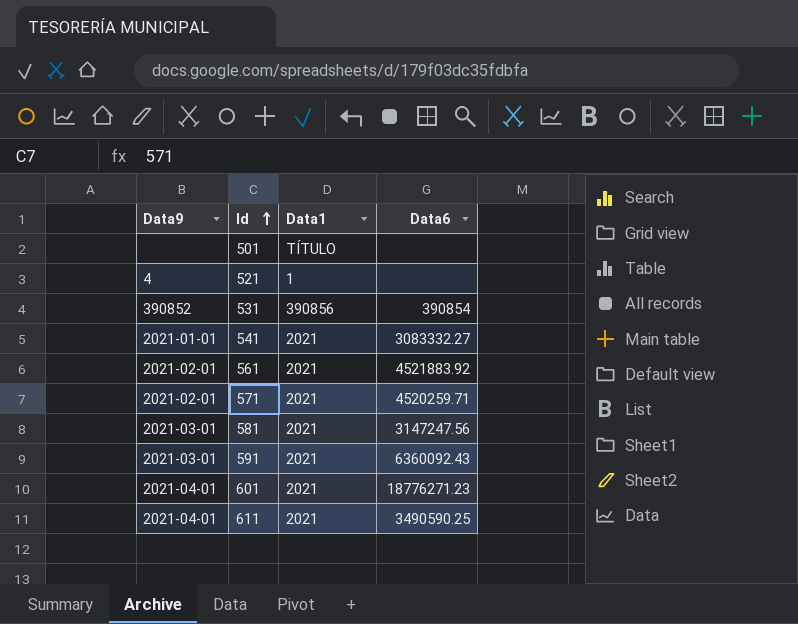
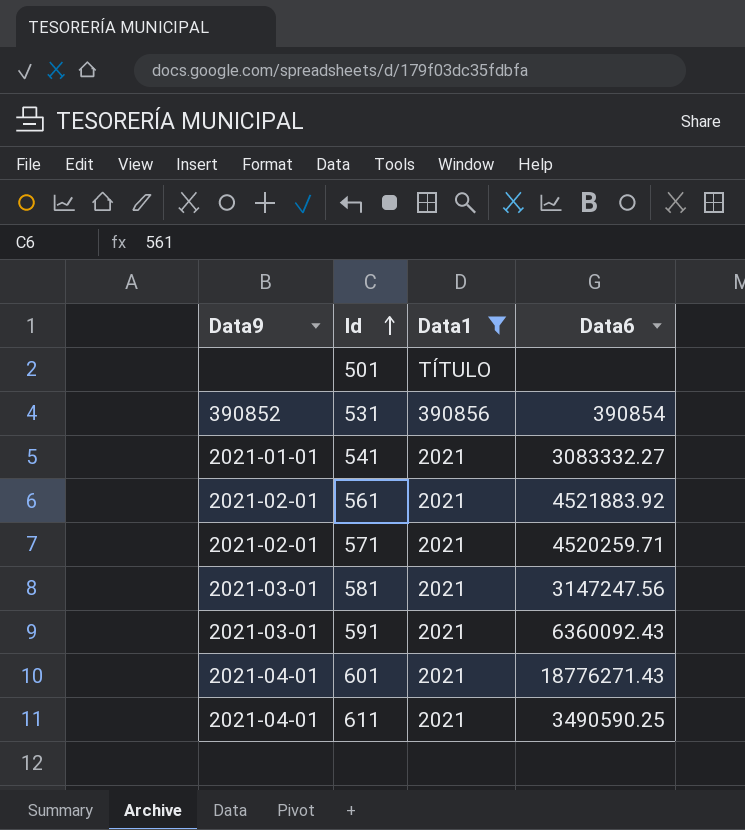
filter: none -> Data1 != 1
601 | Data6: 18776271.23 -> 18776271.43

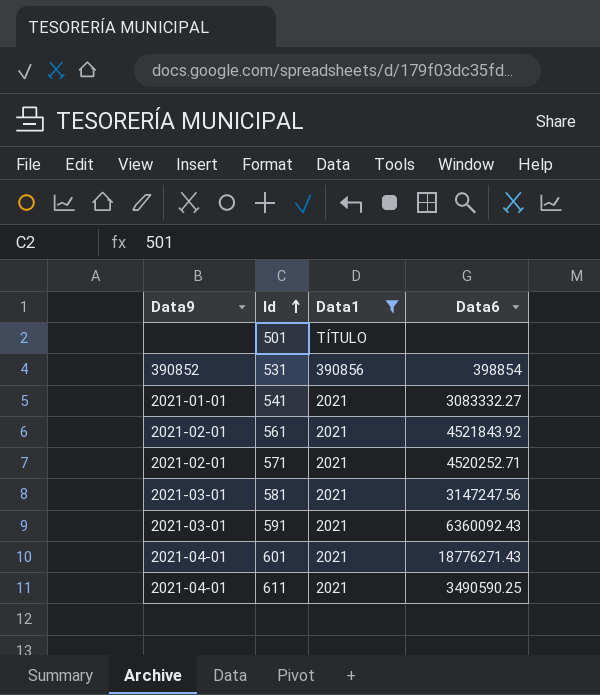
531 | Data6: 390854 -> 398854
561 | Data6: 4521883.92 -> 4521843.92
571 | Data6: 4520259.71 -> 4520252.71

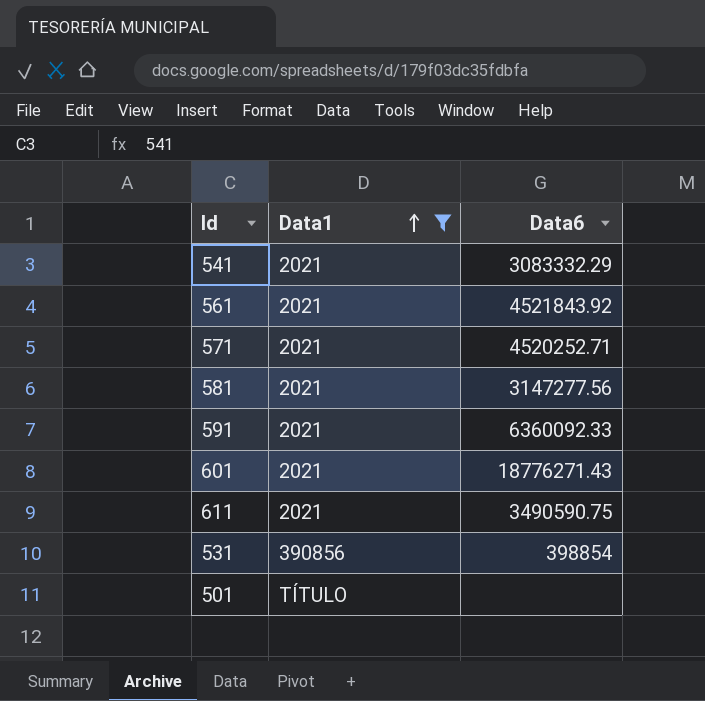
row order: Id ascending -> Data1 ascending
column Data9 | position: 1 -> none
541 | Data6: 3083332.27 -> 3083332.29
581 | Data6: 3147247.56 -> 3147277.56
591 | Data6: 6360092.43 -> 6360092.33
611 | Data6: 3490590.25 -> 3490590.75

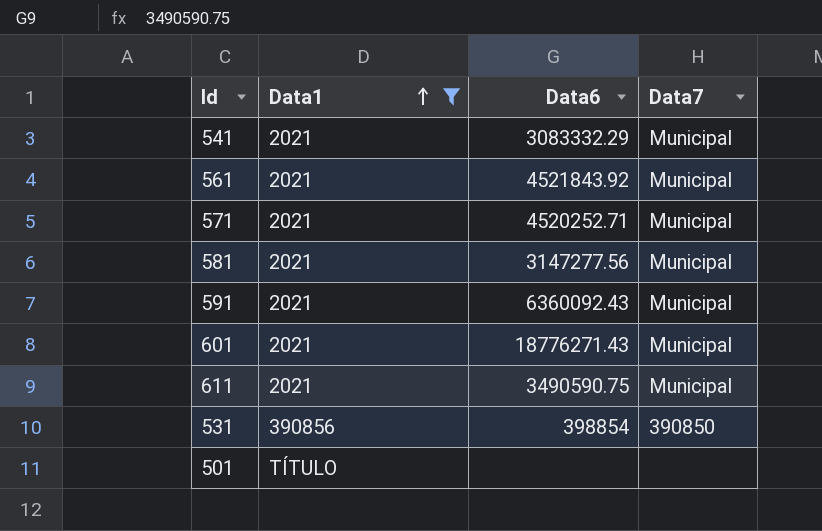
column Data7 | position: none -> 4
591 | Data6: 6360092.33 -> 6360092.43

